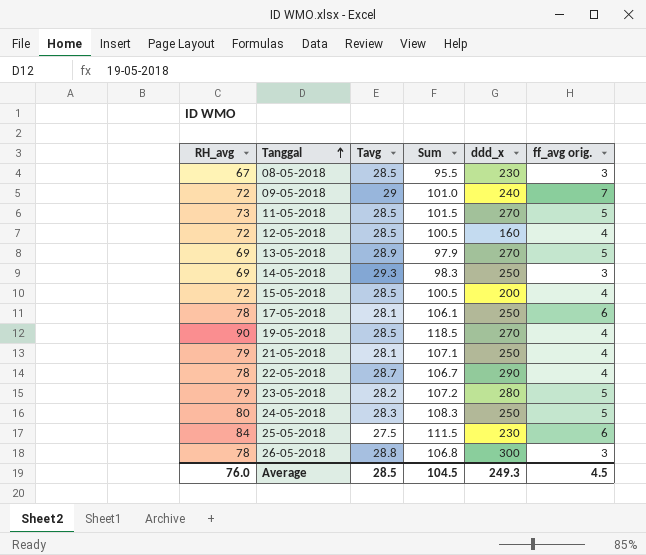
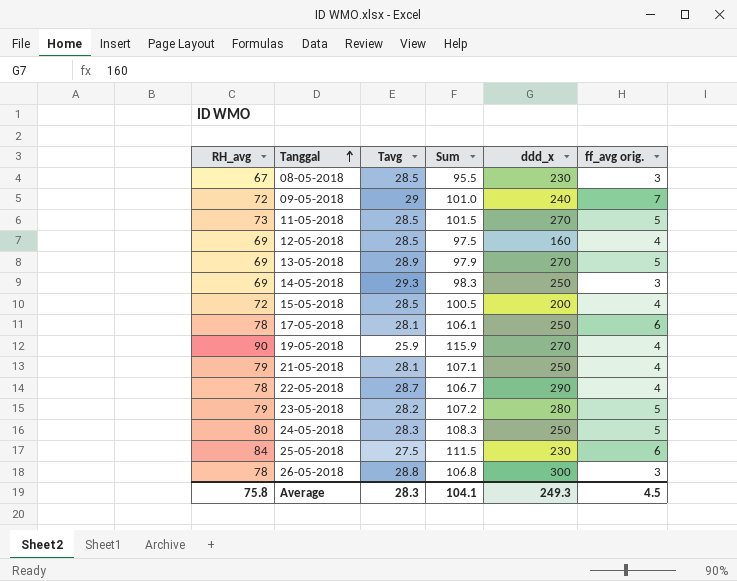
12-05-2018 | RH_avg: 72 -> 69
12-05-2018 | Sum: 100.5 -> 97.5
19-05-2018 | Tavg: 28.5 -> 25.9
19-05-2018 | Sum: 118.5 -> 115.9
Average | RH_avg: 76.0 -> 75.8
Average | Tavg: 28.5 -> 28.3
Average | Sum: 104.5 -> 104.1

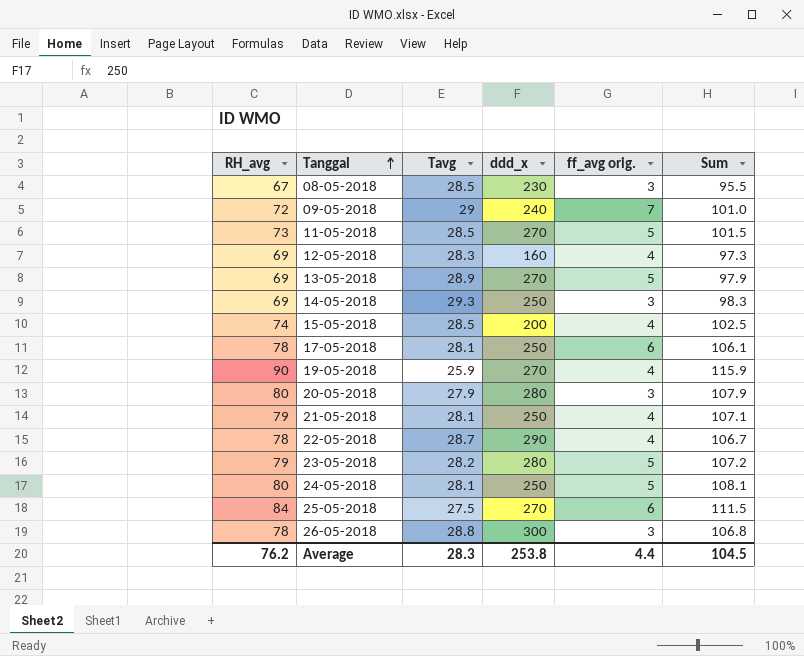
column Sum | position: 4 -> 6
12-05-2018 | Tavg: 28.5 -> 28.3
12-05-2018 | Sum: 97.5 -> 97.3
15-05-2018 | RH_avg: 72 -> 74
15-05-2018 | Sum: 100.5 -> 102.5
row 20-05-2018: none -> 80 | 27.9 | 280 | 3 | 107.9
24-05-2018 | Tavg: 28.3 -> 28.1
24-05-2018 | Sum: 108.3 -> 108.1
25-05-2018 | ddd_x: 230 -> 270
Average | RH_avg: 75.8 -> 76.2
Average | ddd_x: 249.3 -> 253.8
Average | ff_avg orig.: 4.5 -> 4.4
Average | Sum: 104.1 -> 104.5

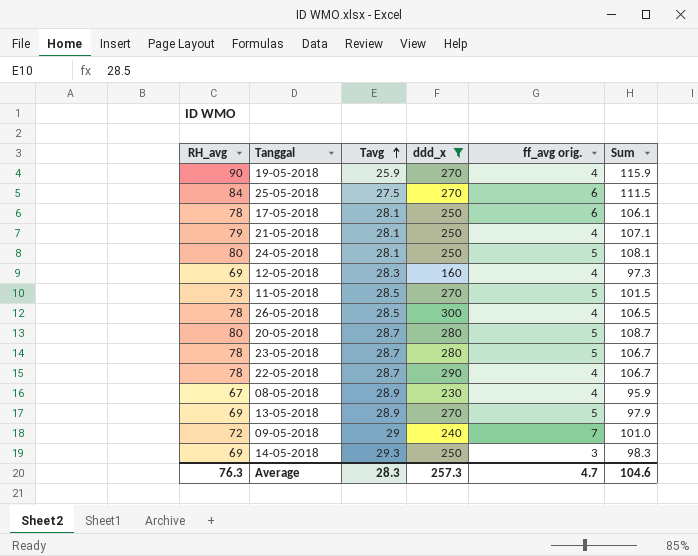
filter: none -> ddd_x != 200
row order: Tanggal ascending -> Tavg ascending
26-05-2018 | Tavg: 28.8 -> 28.5
26-05-2018 | ff_avg orig.: 3 -> 4
26-05-2018 | Sum: 106.8 -> 106.5
20-05-2018 | Tavg: 27.9 -> 28.7
20-05-2018 | ff_avg orig.: 3 -> 5
20-05-2018 | Sum: 107.9 -> 108.7
23-05-2018 | RH_avg: 79 -> 78
23-05-2018 | Tavg: 28.2 -> 28.7
23-05-2018 | Sum: 107.2 -> 106.7
08-05-2018 | Tavg: 28.5 -> 28.9
08-05-2018 | ff_avg orig.: 3 -> 4
08-05-2018 | Sum: 95.5 -> 95.9
Average | RH_avg: 76.2 -> 76.3
Average | ddd_x: 253.8 -> 257.3
Average | ff_avg orig.: 4.4 -> 4.7
Average | Sum: 104.5 -> 104.6

